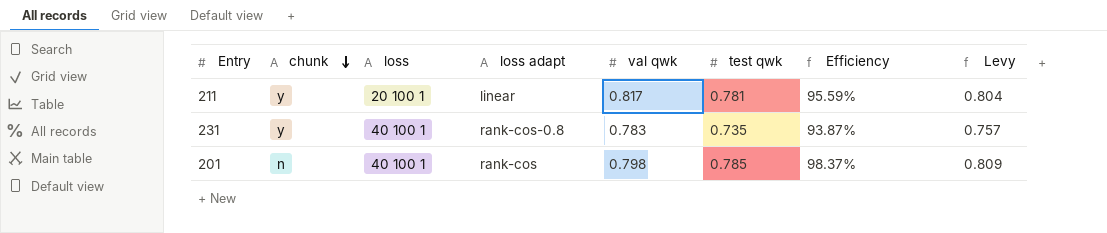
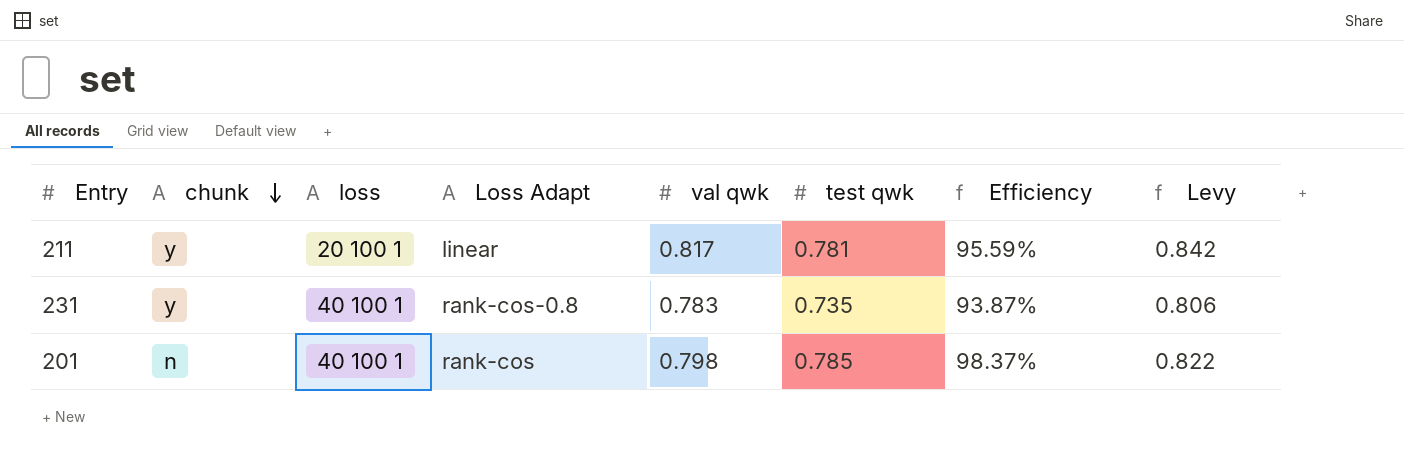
column name: loss adapt -> Loss Adapt
column Levy | formula: [test qwk] * 1.03 -> [val qwk] * 1.03

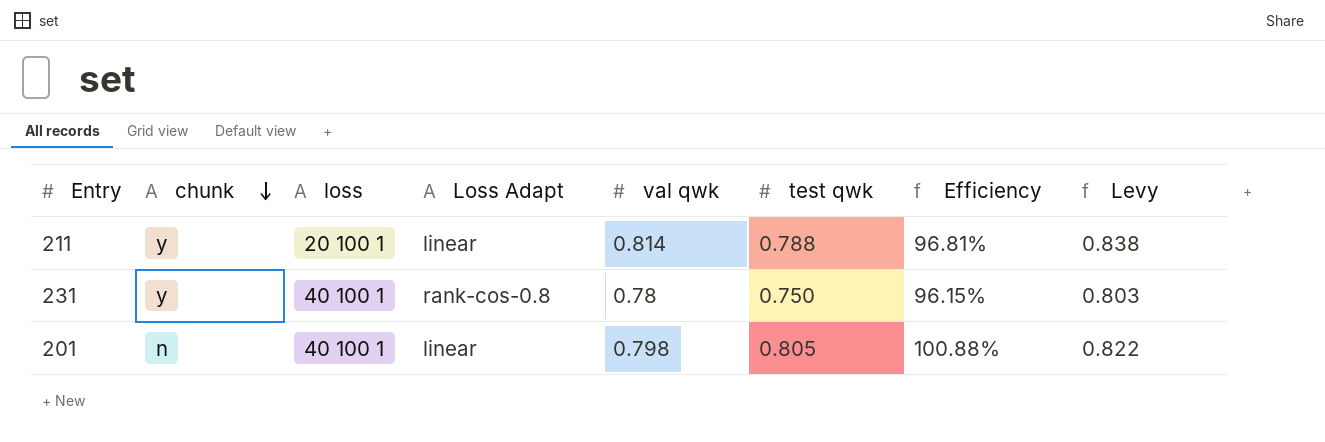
211 | val qwk: 0.817 -> 0.814
211 | test qwk: 0.781 -> 0.788
211 | Efficiency: 95.59% -> 96.81%
211 | Levy: 0.842 -> 0.838
231 | val qwk: 0.783 -> 0.78
231 | test qwk: 0.735 -> 0.750
231 | Efficiency: 93.87% -> 96.15%
231 | Levy: 0.806 -> 0.803
201 | Loss Adapt: rank-cos -> linear
201 | test qwk: 0.785 -> 0.805
201 | Efficiency: 98.37% -> 100.88%

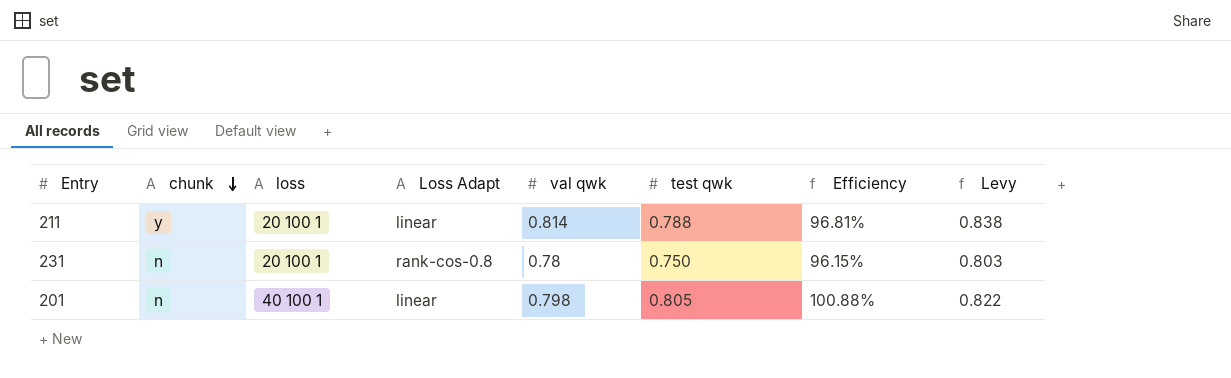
231 | chunk: y -> n
231 | loss: 40 100 1 -> 20 100 1

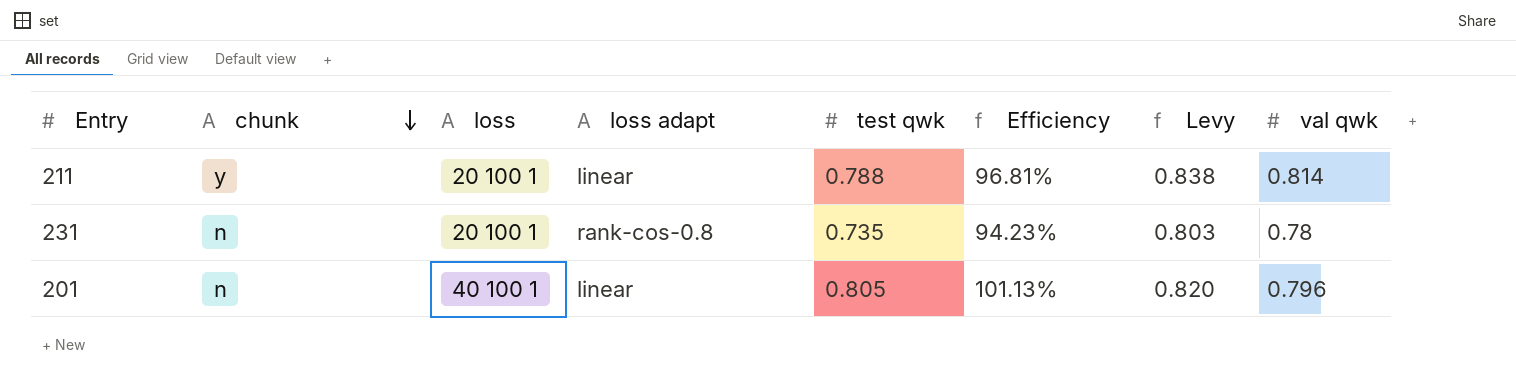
column name: Loss Adapt -> loss adapt
column val qwk | position: 5 -> 8
231 | test qwk: 0.750 -> 0.735
231 | Efficiency: 96.15% -> 94.23%
201 | Efficiency: 100.88% -> 101.13%
201 | Levy: 0.822 -> 0.820
201 | val qwk: 0.798 -> 0.796

